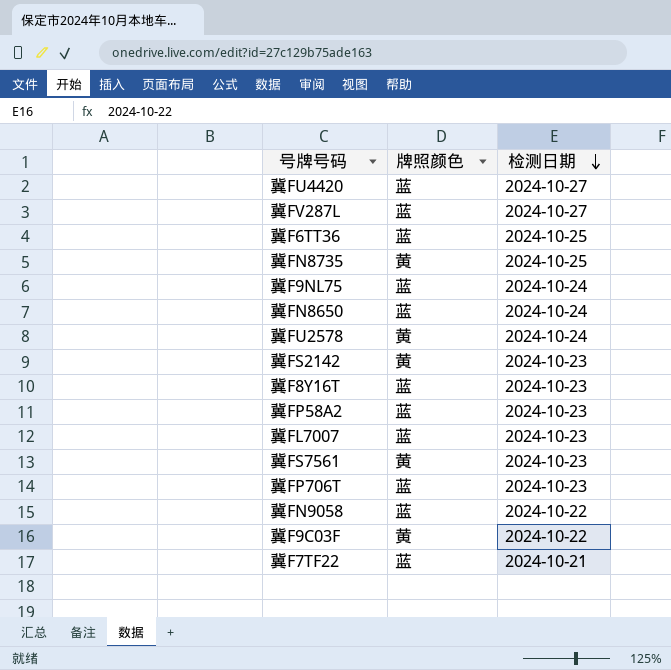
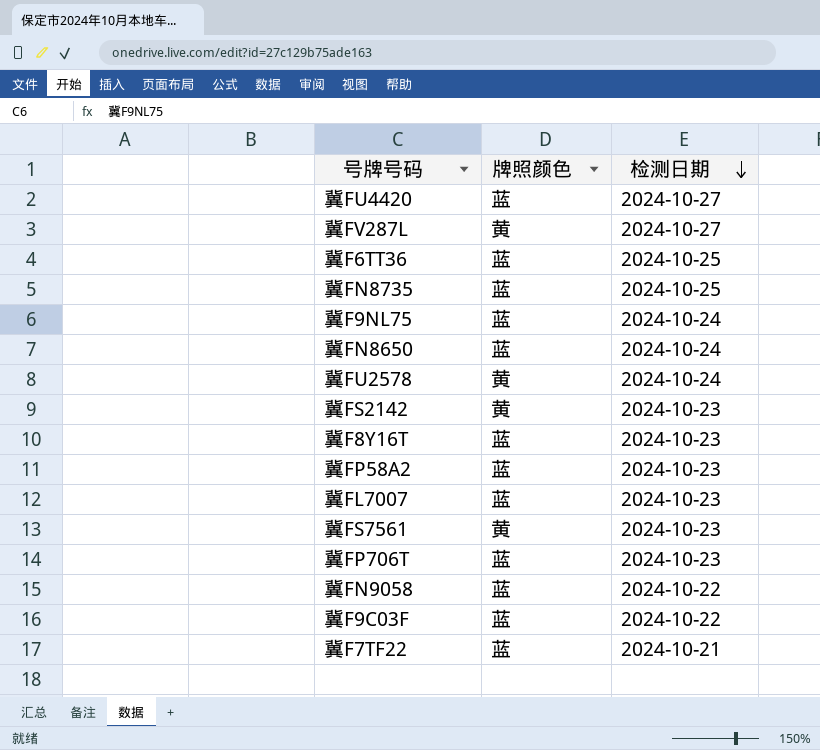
冀FV287L | 牌照颜色: 蓝 -> 黄
冀FN8735 | 牌照颜色: 黄 -> 蓝
冀F9C03F | 牌照颜色: 黄 -> 蓝

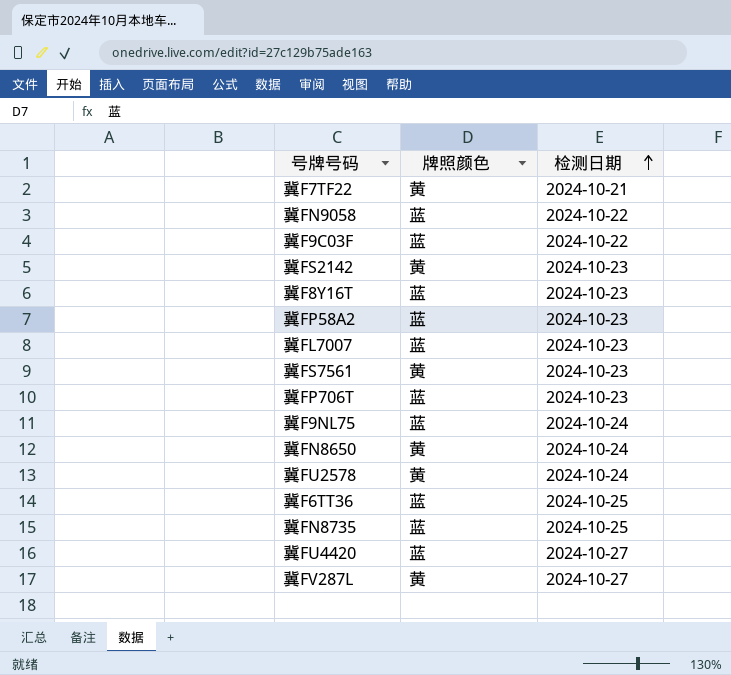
row order: 检测日期 descending -> 检测日期 ascending
冀F7TF22 | 牌照颜色: 蓝 -> 黄
冀FN8650 | 牌照颜色: 蓝 -> 黄

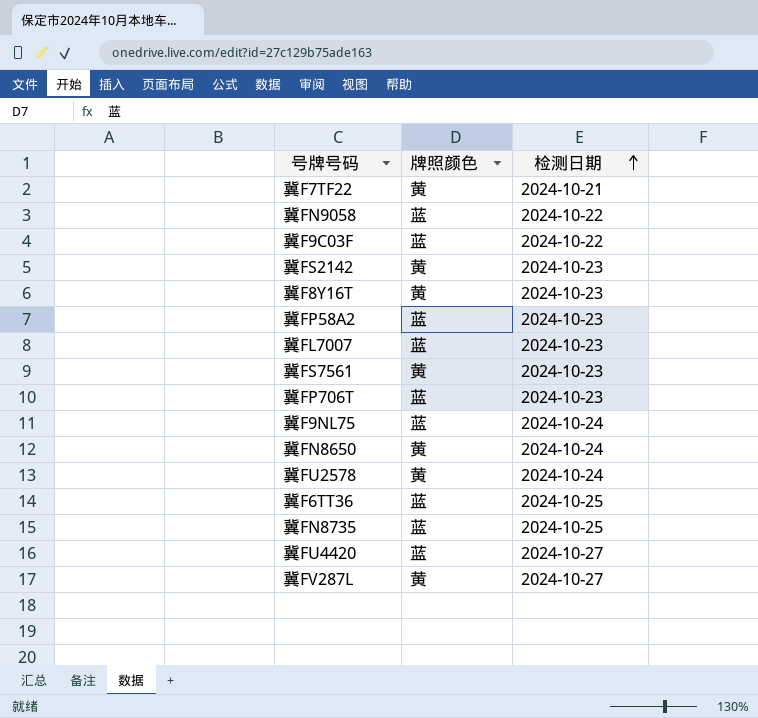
冀F8Y16T | 牌照颜色: 蓝 -> 黄

